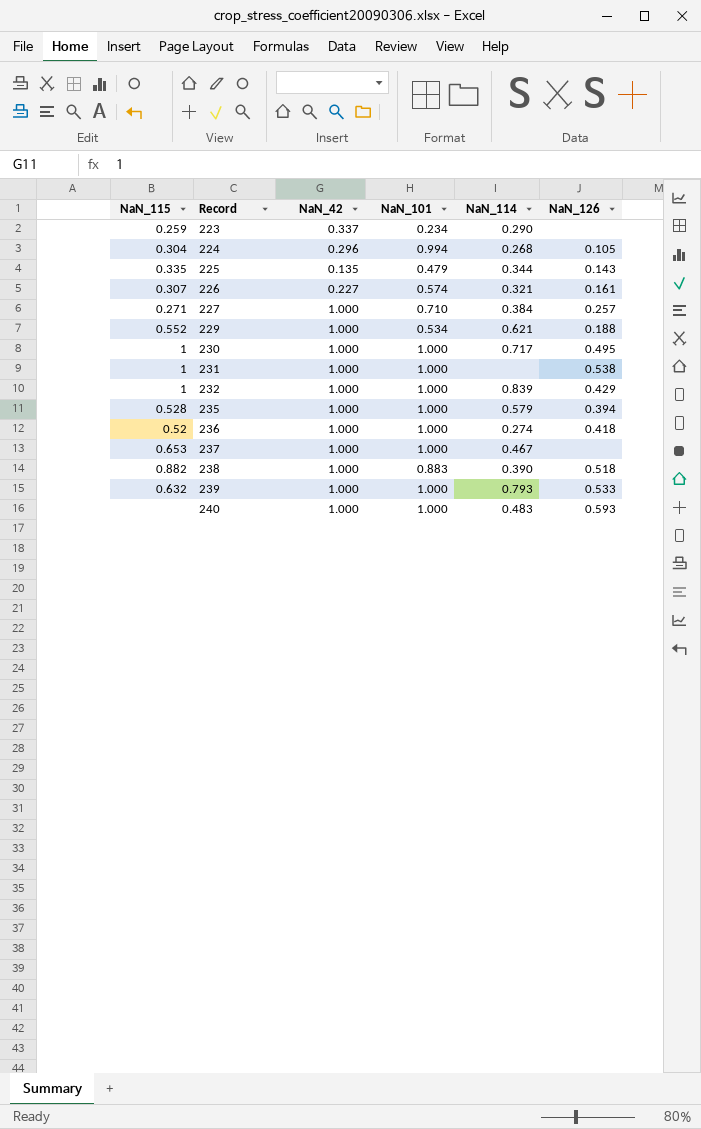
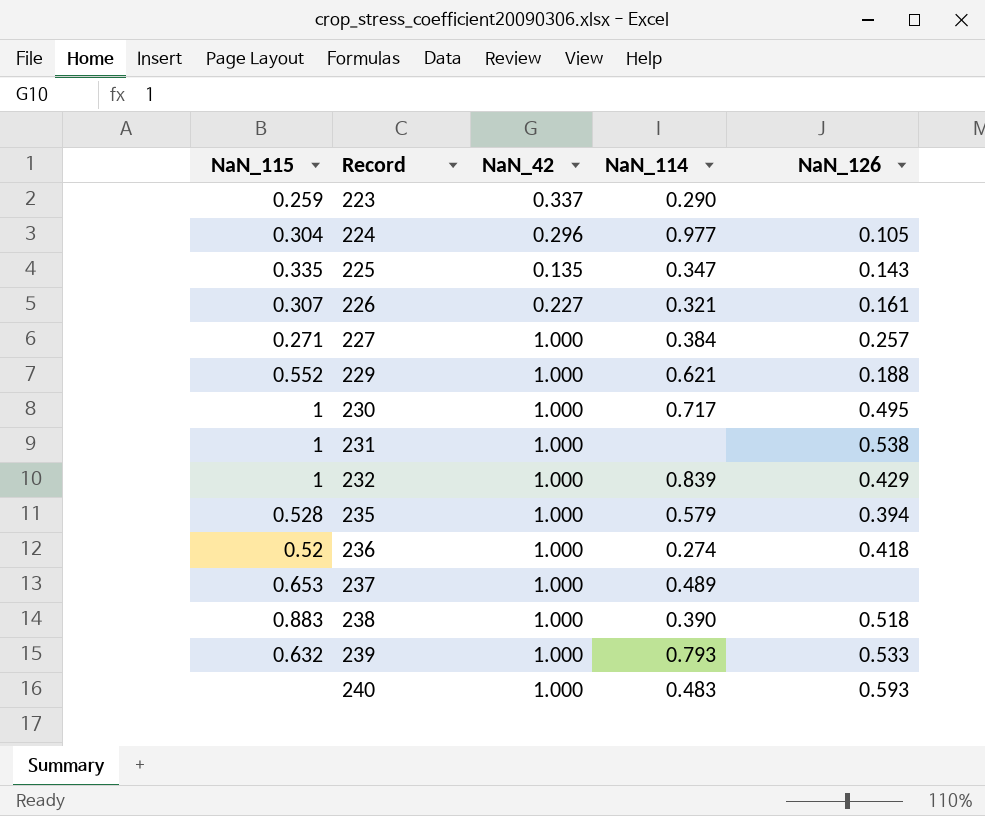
column NaN_101 | position: 4 -> none
224 | NaN_114: 0.268 -> 0.977
225 | NaN_114: 0.344 -> 0.347
237 | NaN_114: 0.467 -> 0.489
238 | NaN_115: 0.882 -> 0.883

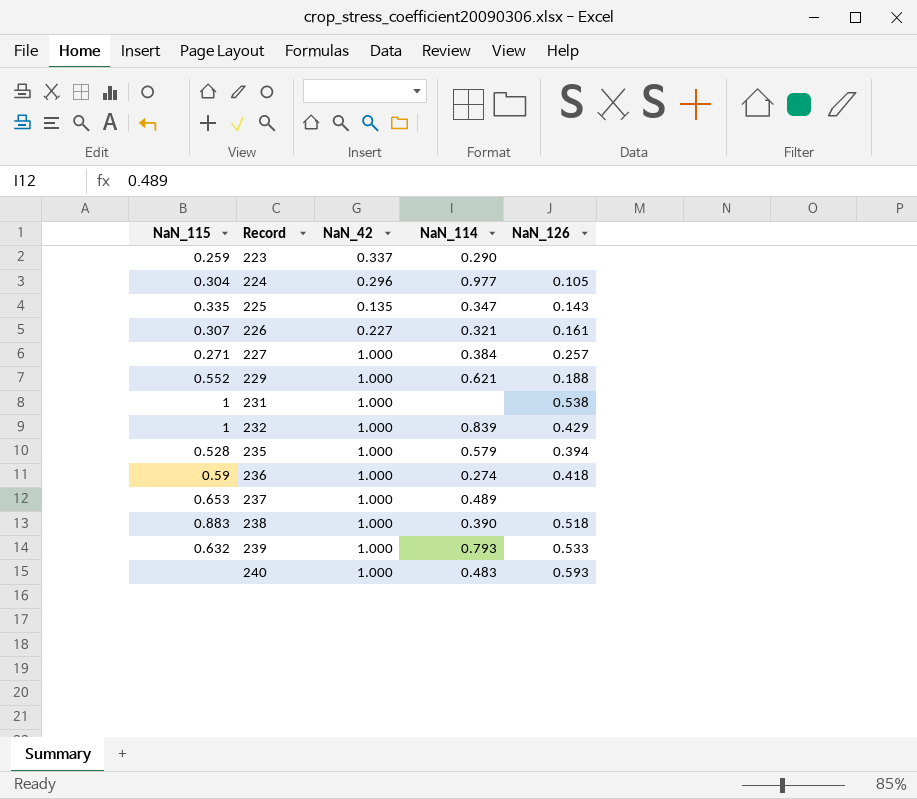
row 230: 1 | 1.000 | 0.717 | 0.495 -> none
236 | NaN_115: 0.52 -> 0.59

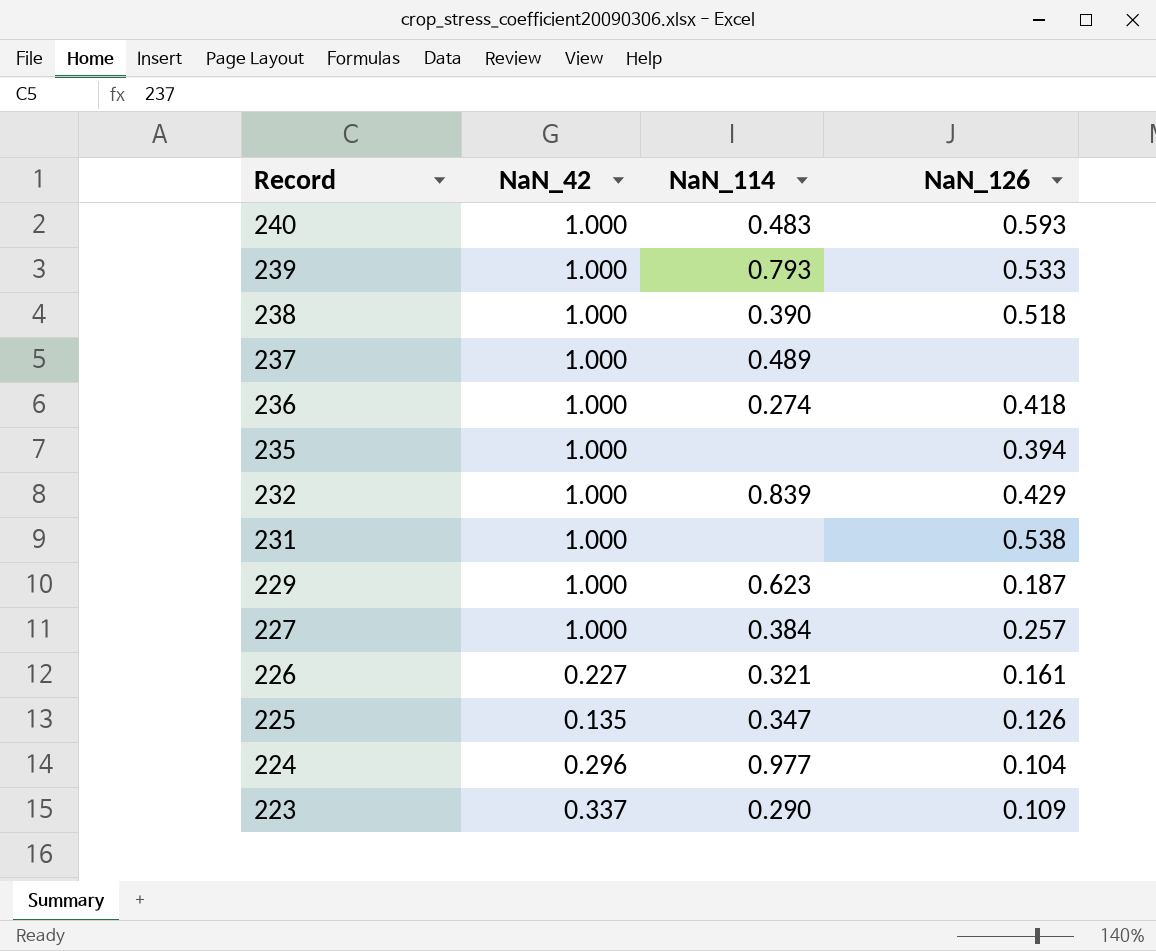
row order: Record ascending -> Record descending
column NaN_115 | position: 1 -> none
235 | NaN_114: 0.579 -> none
229 | NaN_114: 0.621 -> 0.623
229 | NaN_126: 0.188 -> 0.187
225 | NaN_126: 0.143 -> 0.126
224 | NaN_126: 0.105 -> 0.104
223 | NaN_126: none -> 0.109

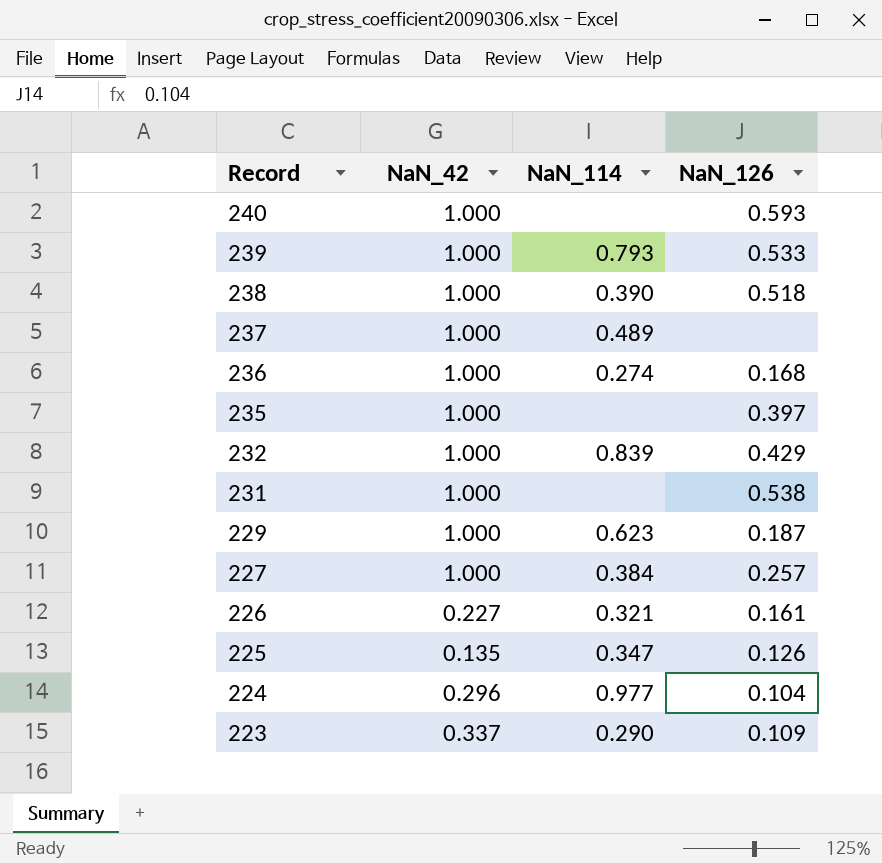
240 | NaN_114: 0.483 -> none
236 | NaN_126: 0.418 -> 0.168
235 | NaN_126: 0.394 -> 0.397

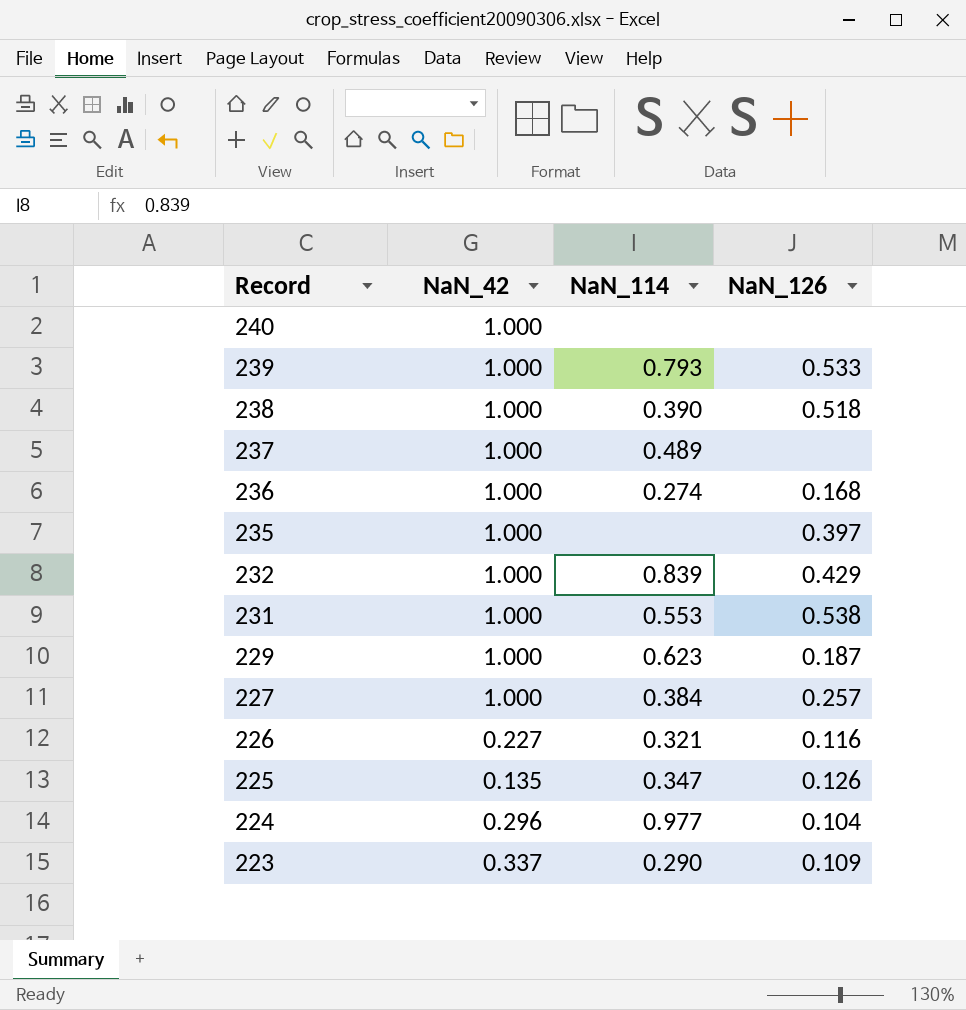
240 | NaN_126: 0.593 -> none
231 | NaN_114: none -> 0.553
226 | NaN_126: 0.161 -> 0.116

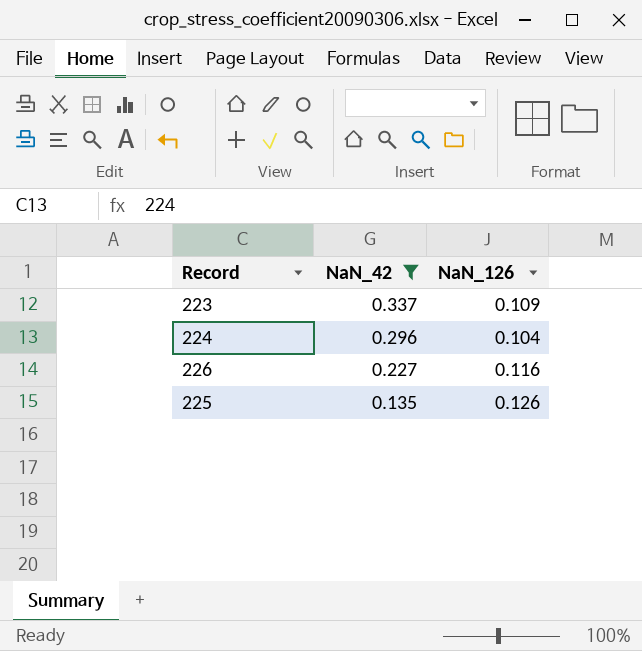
filter: none -> NaN_42 != 1.000
row order: Record descending -> NaN_42 descending
column NaN_114 | position: 3 -> none

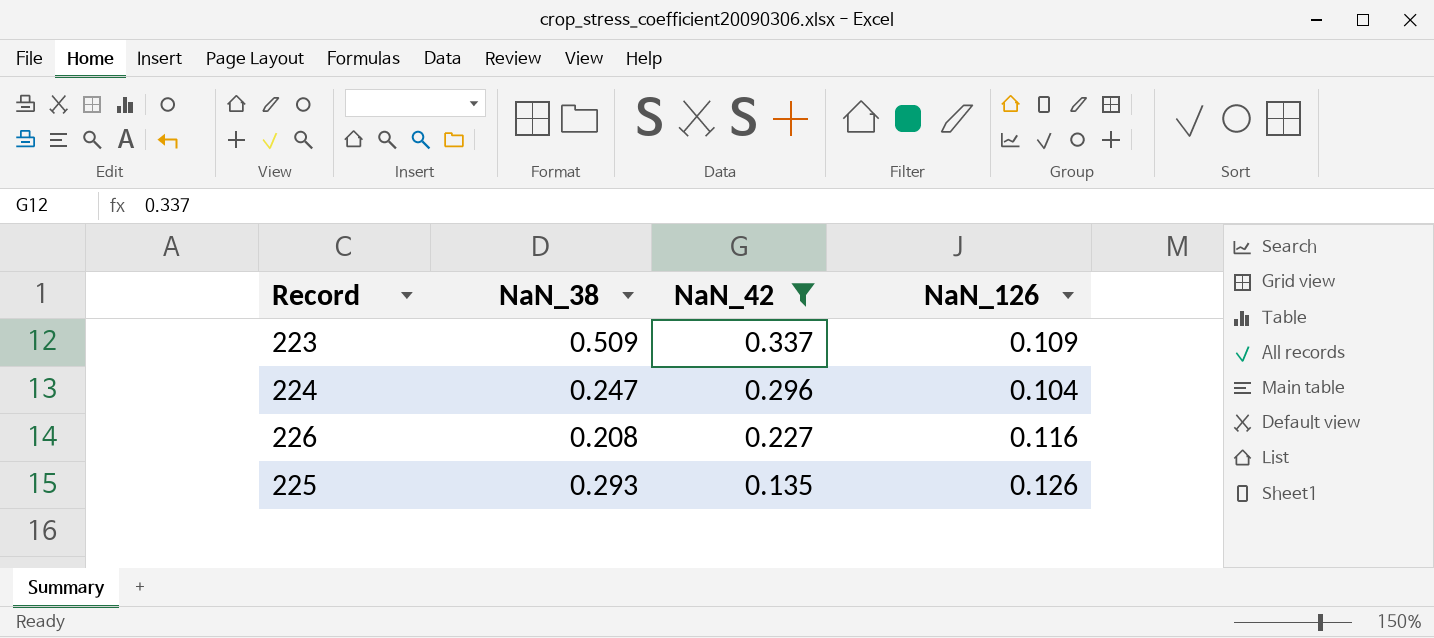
column NaN_38 | position: none -> 2

